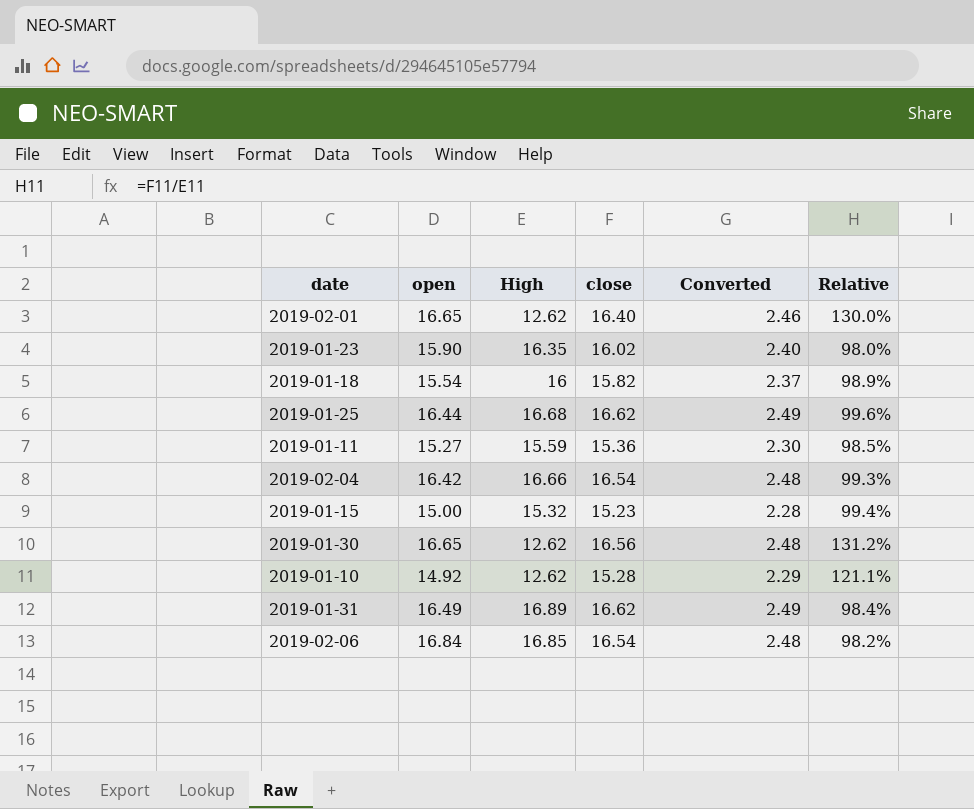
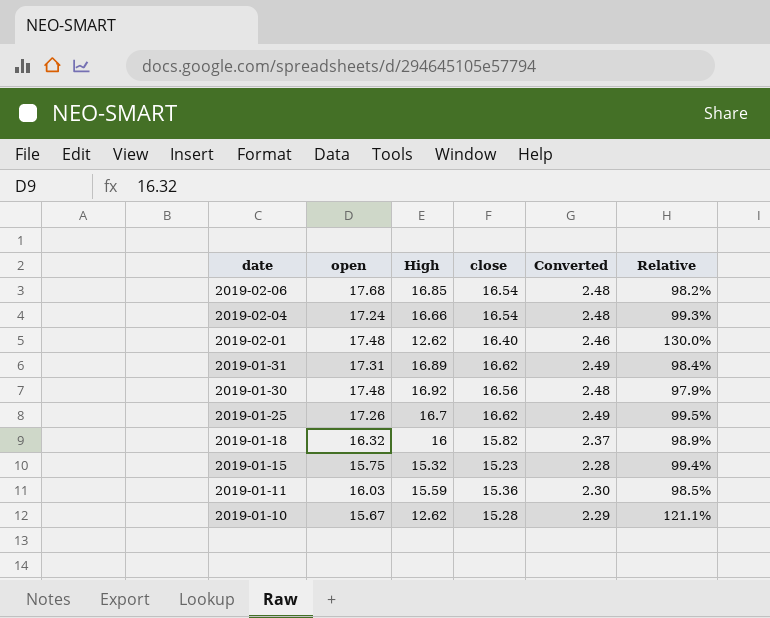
row order: none -> date descending
row 2019-01-23: 15.90 | 16.35 | 16.02 | 2.40 | 98.0% -> none
2019-02-06 | open: 16.84 -> 17.68
2019-02-04 | open: 16.42 -> 17.24
2019-02-01 | open: 16.65 -> 17.48
2019-01-31 | open: 16.49 -> 17.31
2019-01-30 | open: 16.65 -> 17.48
2019-01-30 | High: 12.62 -> 16.92
2019-01-30 | Relative: 131.2% -> 97.9%
2019-01-25 | open: 16.44 -> 17.26
2019-01-25 | High: 16.68 -> 16.7
2019-01-25 | Relative: 99.6% -> 99.5%
2019-01-18 | open: 15.54 -> 16.32
2019-01-15 | open: 15.00 -> 15.75
2019-01-11 | open: 15.27 -> 16.03
2019-01-10 | open: 14.92 -> 15.67

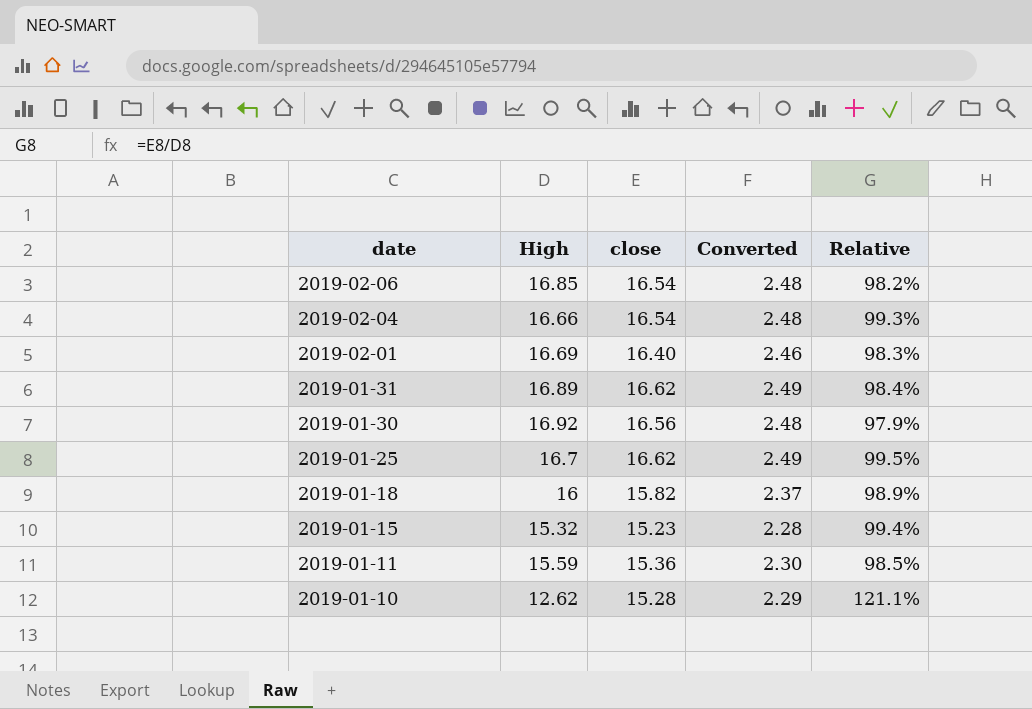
column open | position: 2 -> none
2019-02-01 | High: 12.62 -> 16.69
2019-02-01 | Relative: 130.0% -> 98.3%

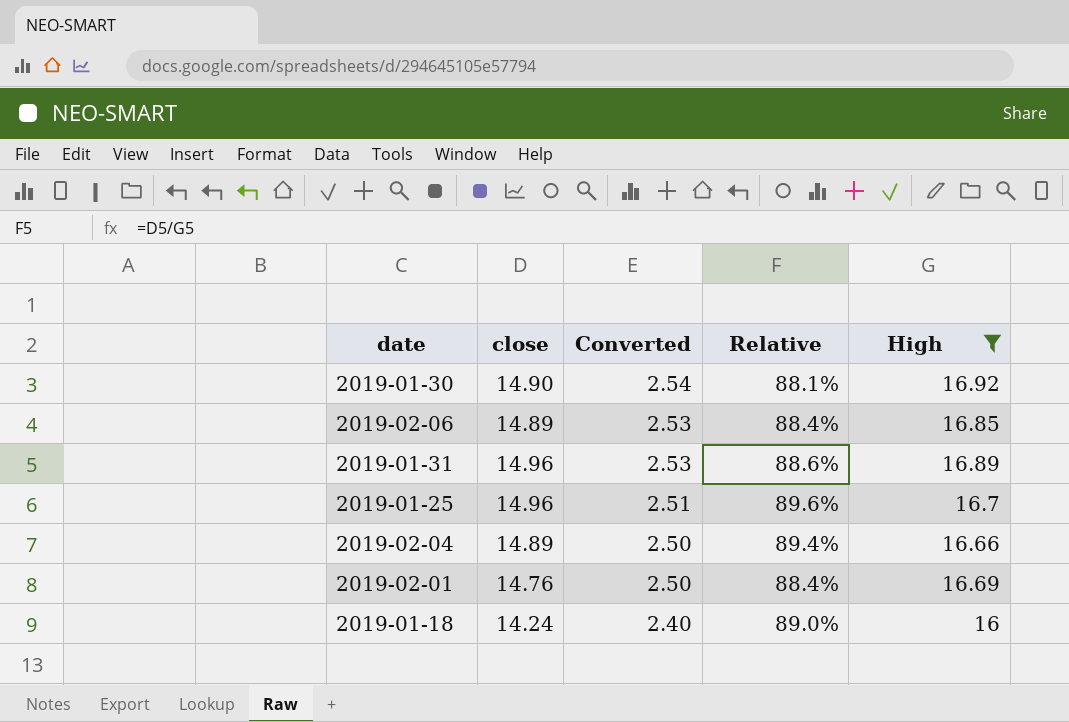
filter: none -> High >= 16
row order: date descending -> Converted descending
column Converted | formula: [close] * 0.15 -> [High] * 0.15
column High | position: 2 -> 5
2019-01-30 | close: 16.56 -> 14.90
2019-01-30 | Relative: 97.9% -> 88.1%
2019-02-06 | close: 16.54 -> 14.89
2019-02-06 | Relative: 98.2% -> 88.4%
2019-01-31 | close: 16.62 -> 14.96
2019-01-31 | Relative: 98.4% -> 88.6%
2019-01-25 | close: 16.62 -> 14.96
2019-01-25 | Relative: 99.5% -> 89.6%
2019-02-04 | close: 16.54 -> 14.89
2019-02-04 | Relative: 99.3% -> 89.4%
2019-02-01 | close: 16.40 -> 14.76
2019-02-01 | Relative: 98.3% -> 88.4%
2019-01-18 | close: 15.82 -> 14.24
2019-01-18 | Relative: 98.9% -> 89.0%

